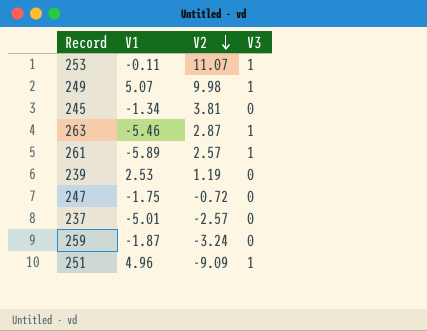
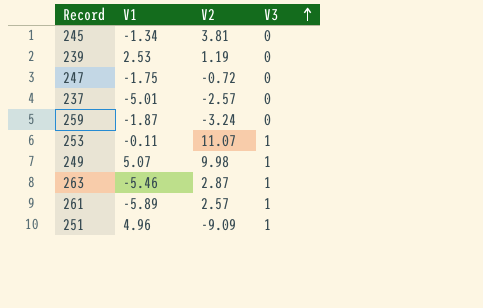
row order: V2 descending -> V3 ascending

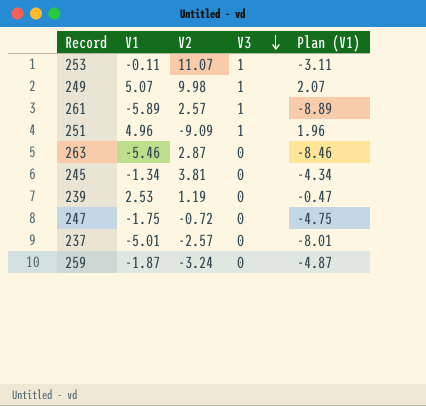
row order: V3 ascending -> V3 descending
column Plan (V1) | formula: none -> [V1] - 3
263 | V3: 1 -> 0

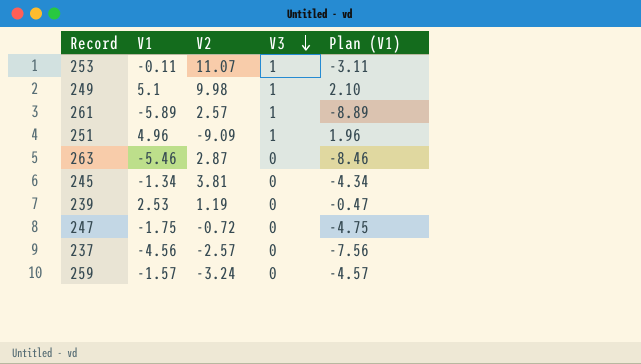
249 | V1: 5.07 -> 5.1
249 | Plan (V1): 2.07 -> 2.10
237 | V1: -5.01 -> -4.56
237 | Plan (V1): -8.01 -> -7.56
259 | V1: -1.87 -> -1.57
259 | Plan (V1): -4.87 -> -4.57

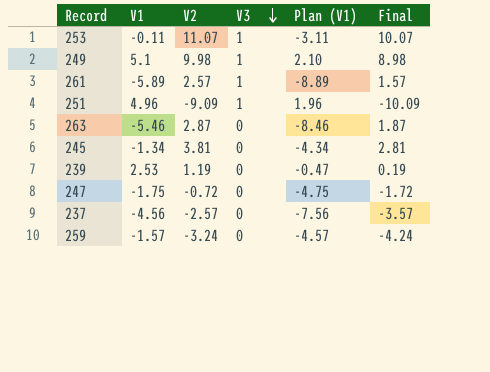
column Final | formula: none -> [V2] - 1

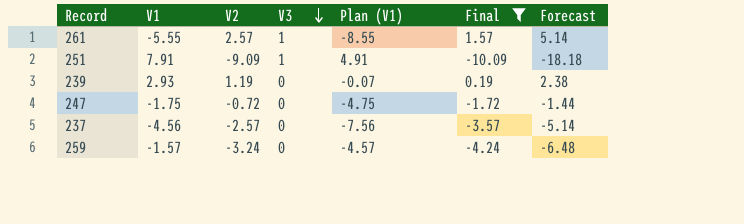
filter: none -> Final <= 1.57
column Forecast | formula: none -> [V2] * 2
261 | V1: -5.89 -> -5.55
261 | Plan (V1): -8.89 -> -8.55
251 | V1: 4.96 -> 7.91
251 | Plan (V1): 1.96 -> 4.91
239 | V1: 2.53 -> 2.93
239 | Plan (V1): -0.47 -> -0.07

